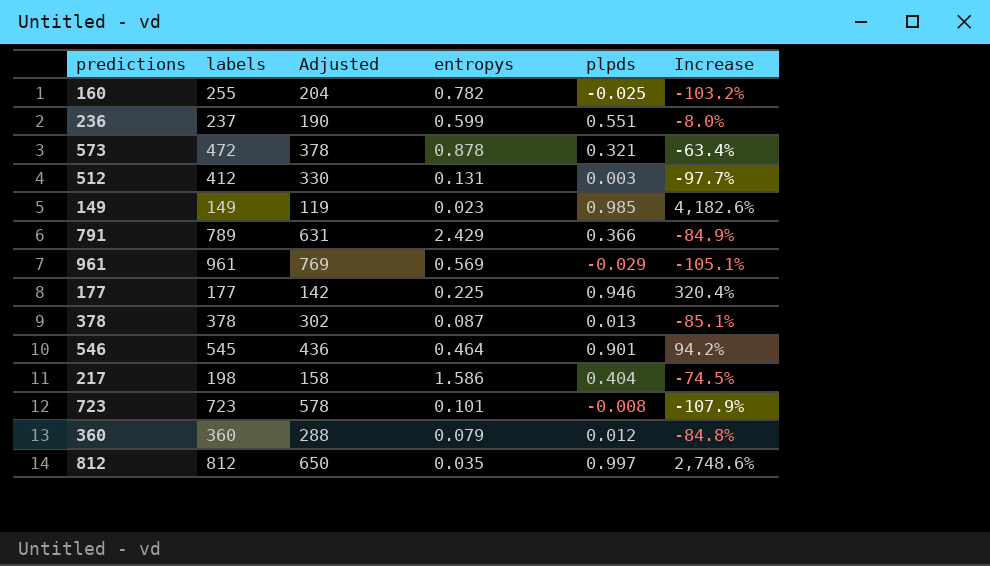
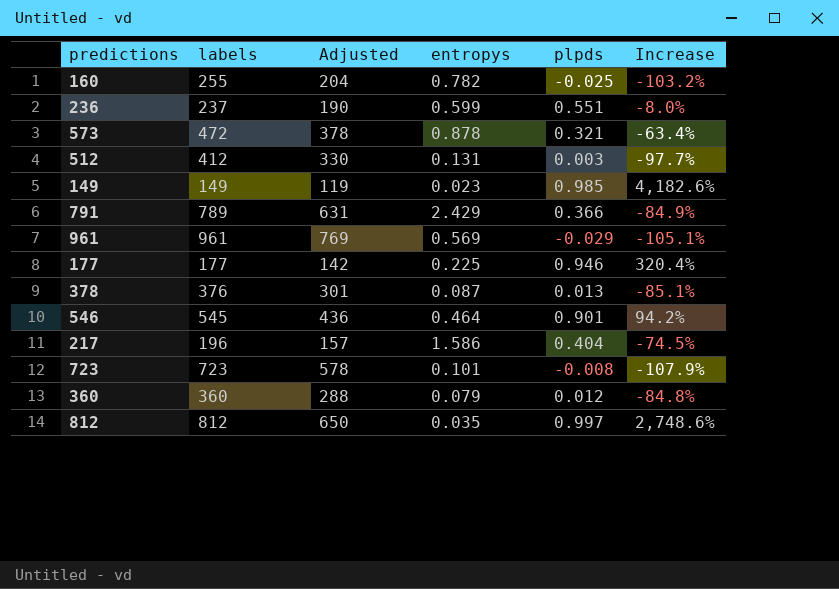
378 | labels: 378 -> 376
378 | Adjusted: 302 -> 301
217 | labels: 198 -> 196
217 | Adjusted: 158 -> 157

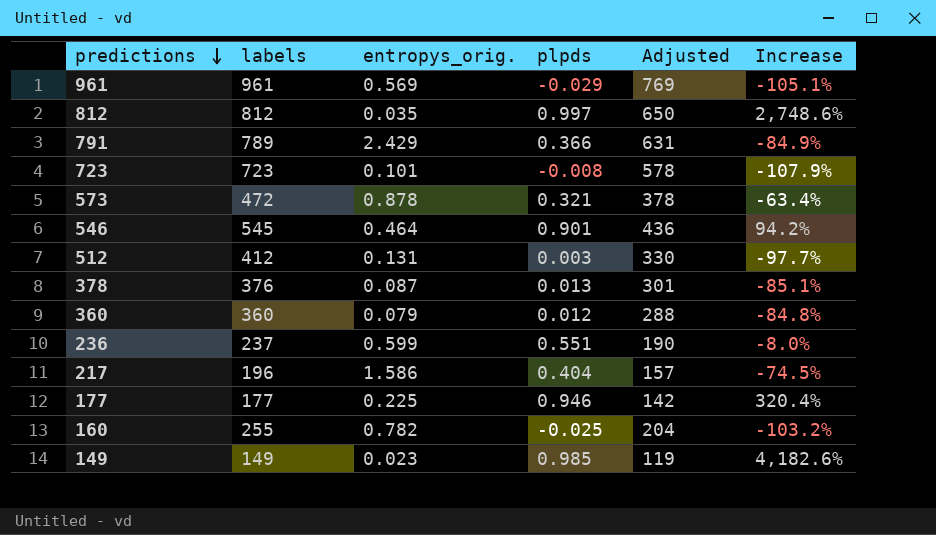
row order: none -> predictions descending
column name: entropys -> entropys_orig.
column Adjusted | position: 3 -> 5

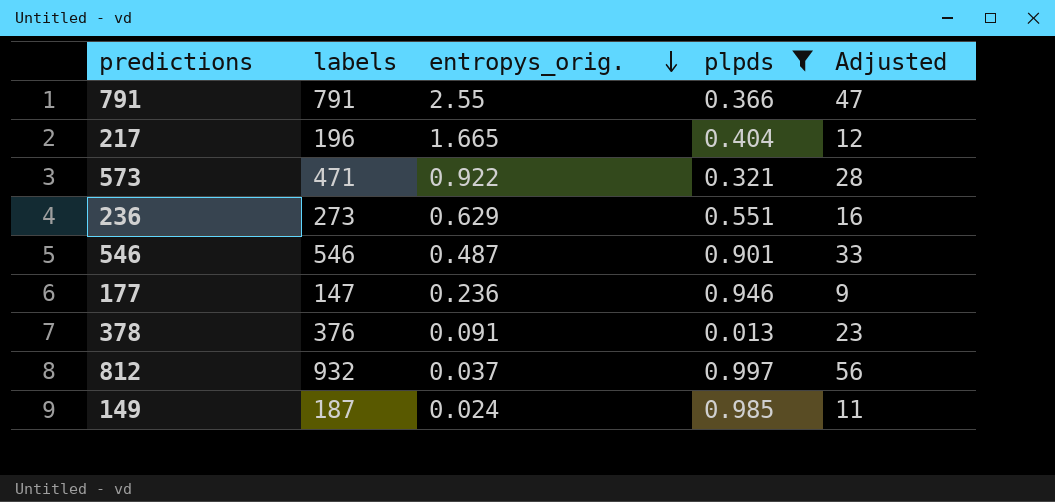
filter: none -> plpds >= 0.013
row order: predictions descending -> entropys_orig. descending
column Increase | formula: ([plpds] - [entropys_orig.]) / [entropys_orig.] -> none
column Adjusted | formula: [labels] * 0.8 -> [labels] * 0.06
791 | labels: 789 -> 791
791 | entropys_orig.: 2.429 -> 2.55
217 | entropys_orig.: 1.586 -> 1.665
573 | labels: 472 -> 471
573 | entropys_orig.: 0.878 -> 0.922
236 | labels: 237 -> 273
236 | entropys_orig.: 0.599 -> 0.629
546 | labels: 545 -> 546
546 | entropys_orig.: 0.464 -> 0.487
177 | labels: 177 -> 147
177 | entropys_orig.: 0.225 -> 0.236
378 | entropys_orig.: 0.087 -> 0.091
812 | labels: 812 -> 932
812 | entropys_orig.: 0.035 -> 0.037
149 | labels: 149 -> 187
149 | entropys_orig.: 0.023 -> 0.024

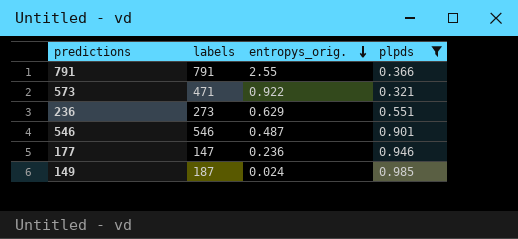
column Adjusted | formula: [labels] * 0.06 -> none
row 217: 196 | 1.665 | 0.404 | 12 -> none
row 378: 376 | 0.091 | 0.013 | 23 -> none
row 812: 932 | 0.037 | 0.997 | 56 -> none

